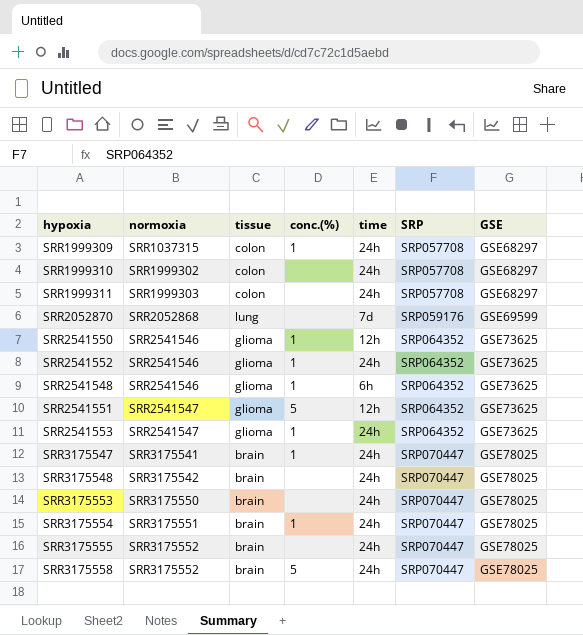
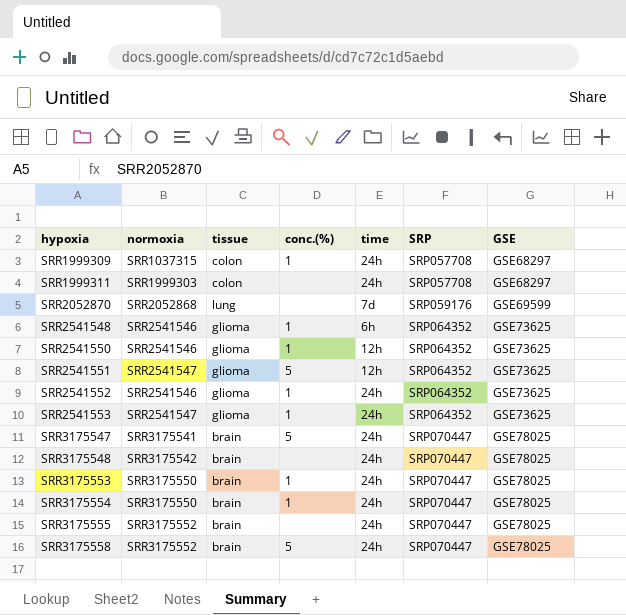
row order: normoxia ascending -> hypoxia ascending
row SRR1999310: SRR1999302 | colon | none | 24h | SRP057708 | GSE68297 -> none
SRR3175547 | conc.(%): 1 -> 5
SRR3175553 | conc.(%): none -> 1
SRR3175554 | normoxia: SRR3175551 -> SRR3175550

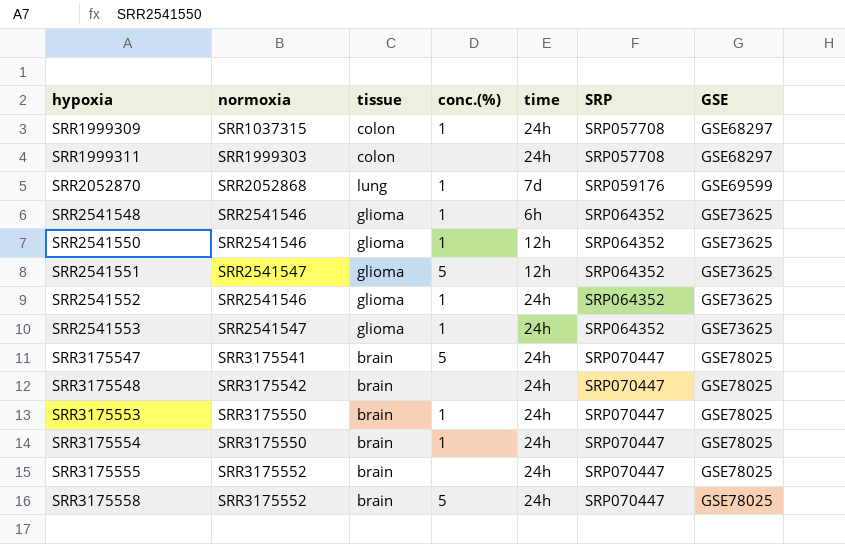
SRR2052870 | conc.(%): none -> 1

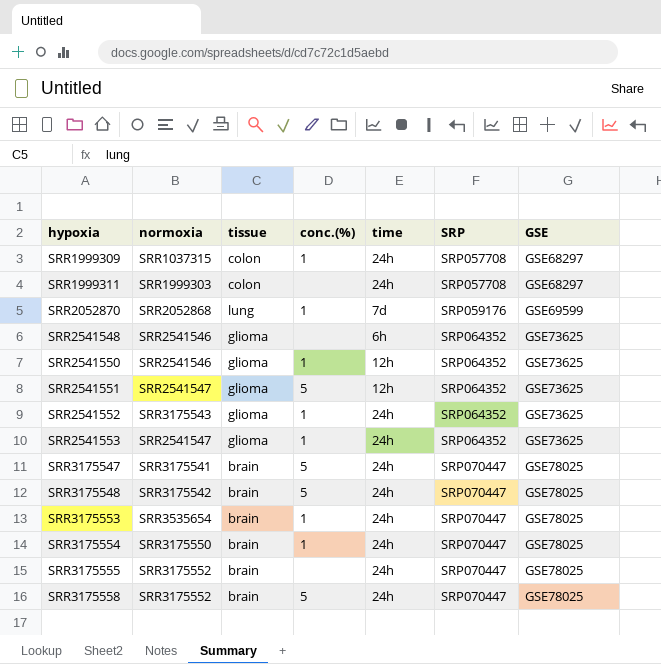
SRR2541548 | conc.(%): 1 -> none
SRR2541552 | normoxia: SRR2541546 -> SRR3175543
SRR3175548 | conc.(%): none -> 5
SRR3175553 | normoxia: SRR3175550 -> SRR3535654

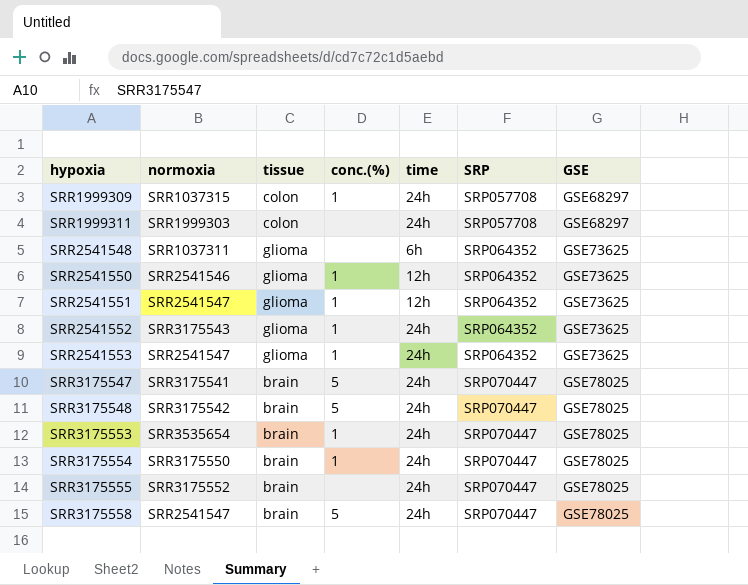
row SRR2052870: SRR2052868 | lung | 1 | 7d | SRP059176 | GSE69599 -> none
SRR2541548 | normoxia: SRR2541546 -> SRR1037311
SRR2541551 | conc.(%): 5 -> 1
SRR3175558 | normoxia: SRR3175552 -> SRR2541547

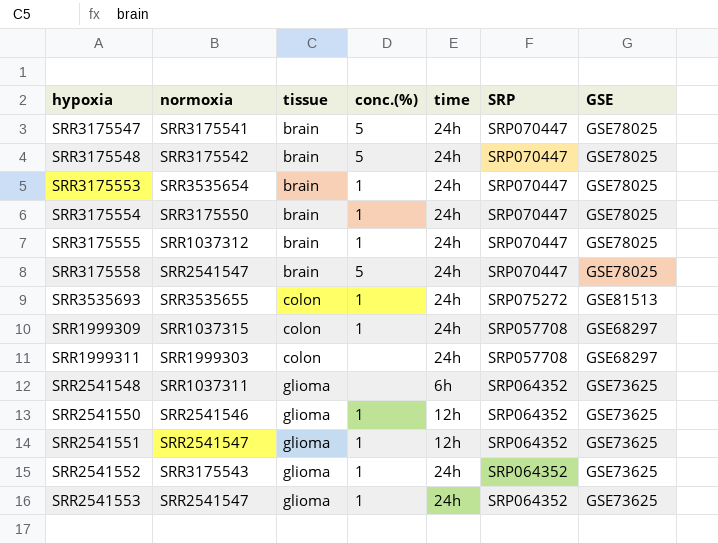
row order: hypoxia ascending -> tissue ascending
SRR3175555 | normoxia: SRR3175552 -> SRR1037312
SRR3175555 | conc.(%): none -> 1
row SRR3535693: none -> SRR3535655 | colon | 1 | 24h | SRP075272 | GSE81513

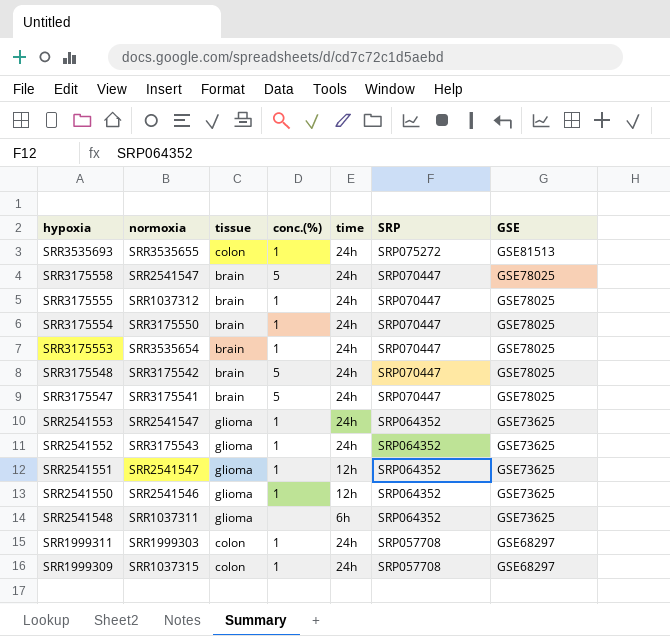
row order: tissue ascending -> hypoxia descending
SRR1999311 | conc.(%): none -> 1

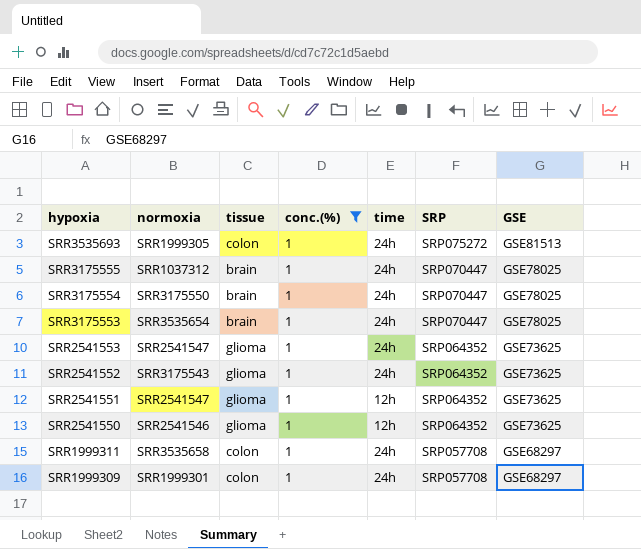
filter: none -> conc.(%) = 1
SRR3535693 | normoxia: SRR3535655 -> SRR1999305
SRR1999311 | normoxia: SRR1999303 -> SRR3535658
SRR1999309 | normoxia: SRR1037315 -> SRR1999301

